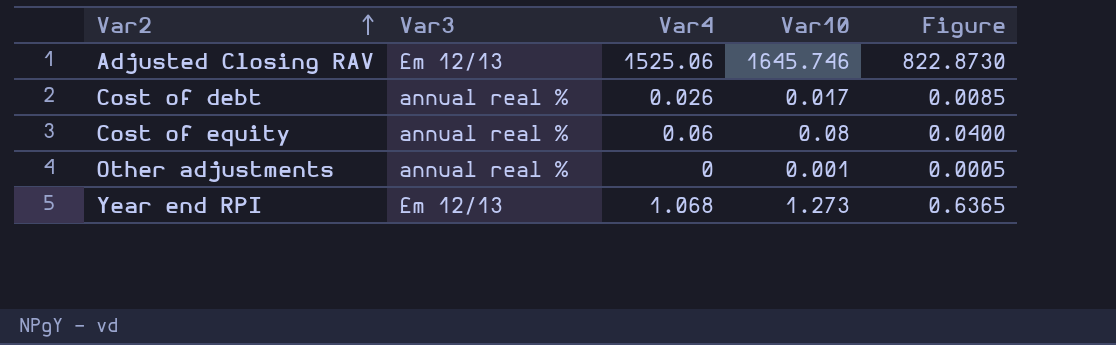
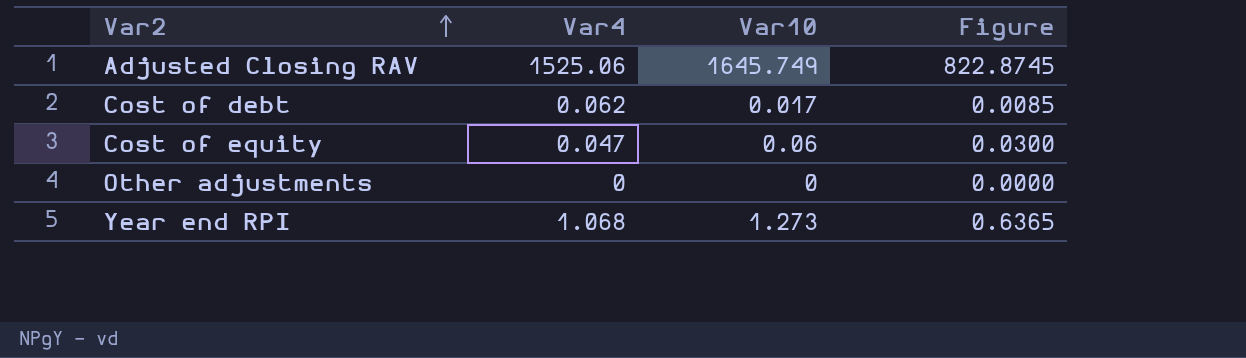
column Var3 | position: 2 -> none
Adjusted Closing RAV | Var10: 1645.746 -> 1645.749
Adjusted Closing RAV | Figure: 822.8730 -> 822.8745
Cost of debt | Var4: 0.026 -> 0.062
Cost of equity | Var4: 0.06 -> 0.047
Cost of equity | Var10: 0.08 -> 0.06
Cost of equity | Figure: 0.0400 -> 0.0300
Other adjustments | Var10: 0.001 -> 0
Other adjustments | Figure: 0.0005 -> 0.0000

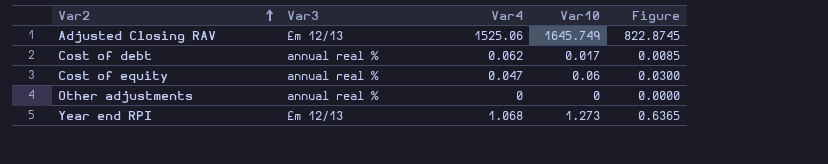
column Var3 | position: none -> 2

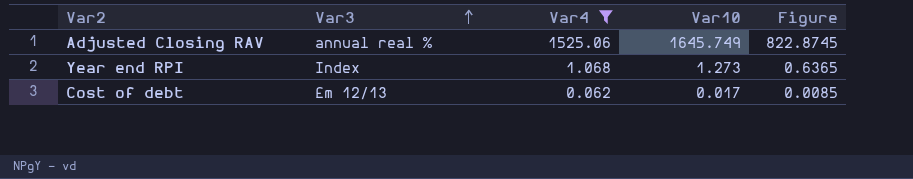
filter: none -> Var4 >= 0.062
row order: Var2 ascending -> Var3 ascending
Adjusted Closing RAV | Var3: £m 12/13 -> annual real %
Year end RPI | Var3: £m 12/13 -> Index
Cost of debt | Var3: annual real % -> £m 12/13

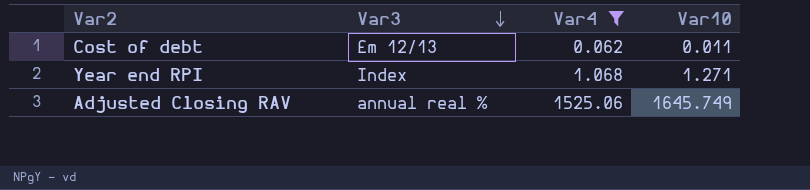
row order: Var3 ascending -> Var3 descending
column Figure | formula: [Var10] * 0.5 -> none
Cost of debt | Var10: 0.017 -> 0.011
Year end RPI | Var10: 1.273 -> 1.271

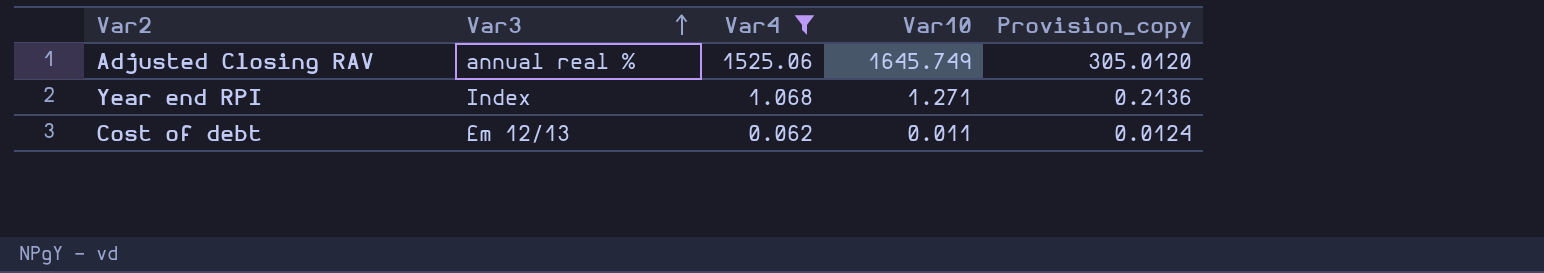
row order: Var3 descending -> Var3 ascending
column Provision_copy | formula: none -> [Var4] * 0.2

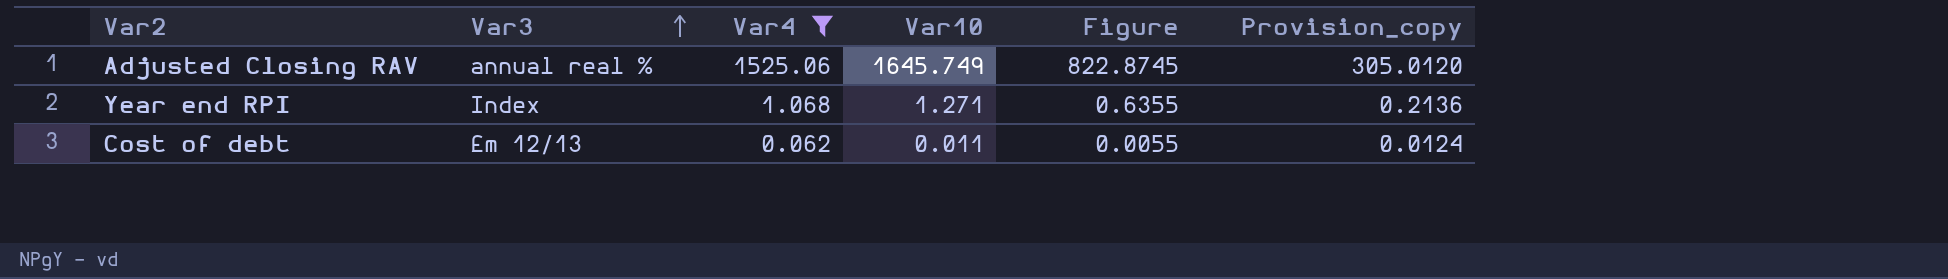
column Figure | formula: none -> [Var10] * 0.5

